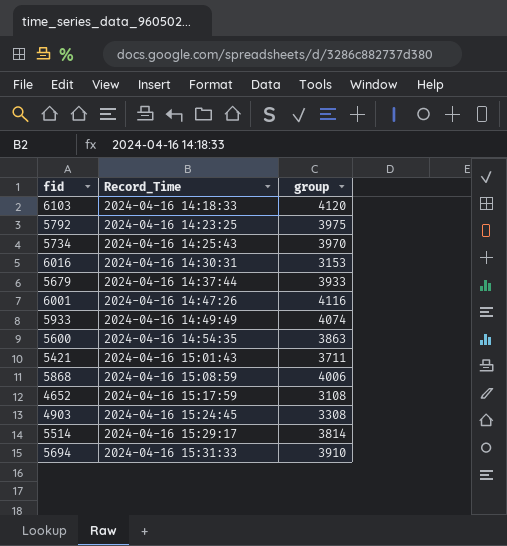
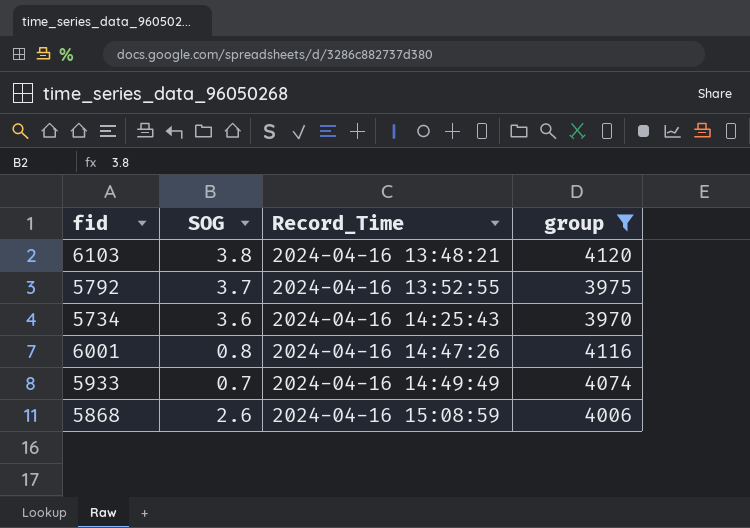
filter: none -> group >= 3970
column SOG | position: none -> 2
6103 | Record_Time: 2024-04-16 14:18:33 -> 2024-04-16 13:48:21
5792 | Record_Time: 2024-04-16 14:23:25 -> 2024-04-16 13:52:55

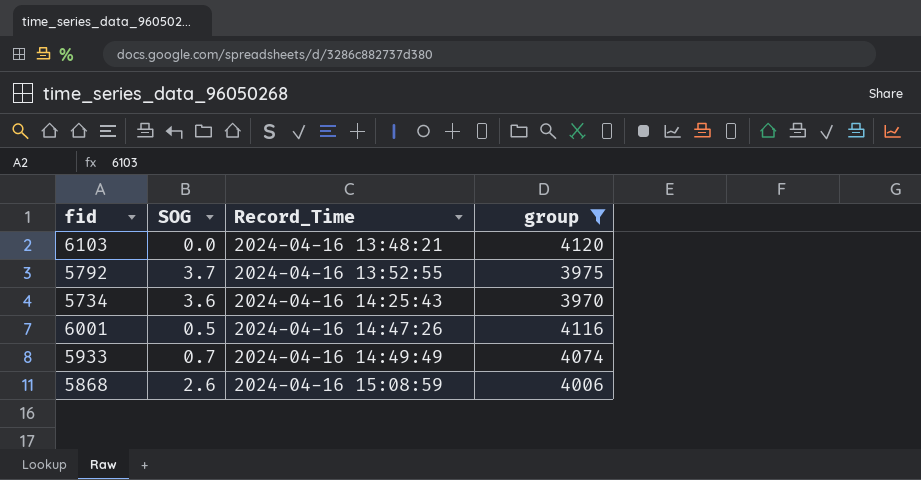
6103 | SOG: 3.8 -> 0.0
6001 | SOG: 0.8 -> 0.5

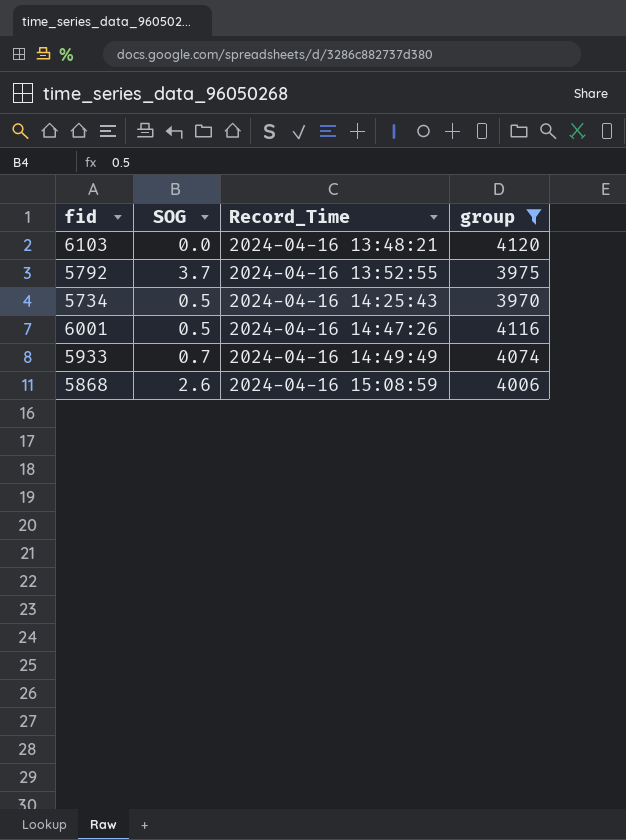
5734 | SOG: 3.6 -> 0.5

